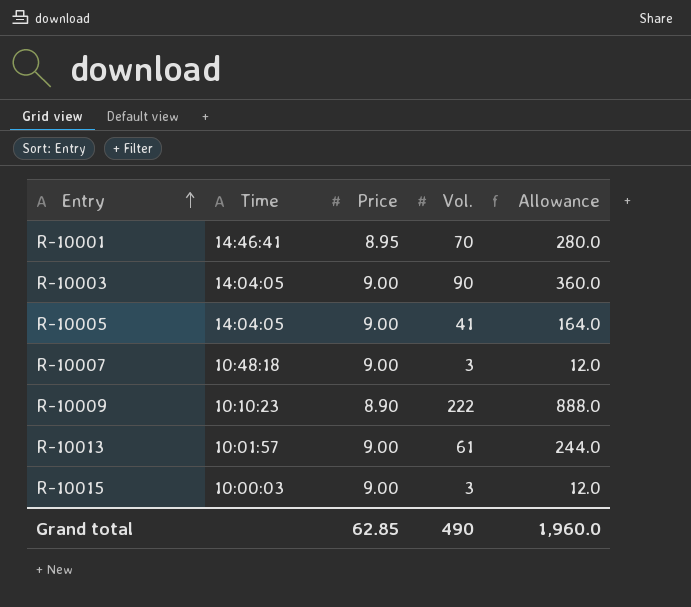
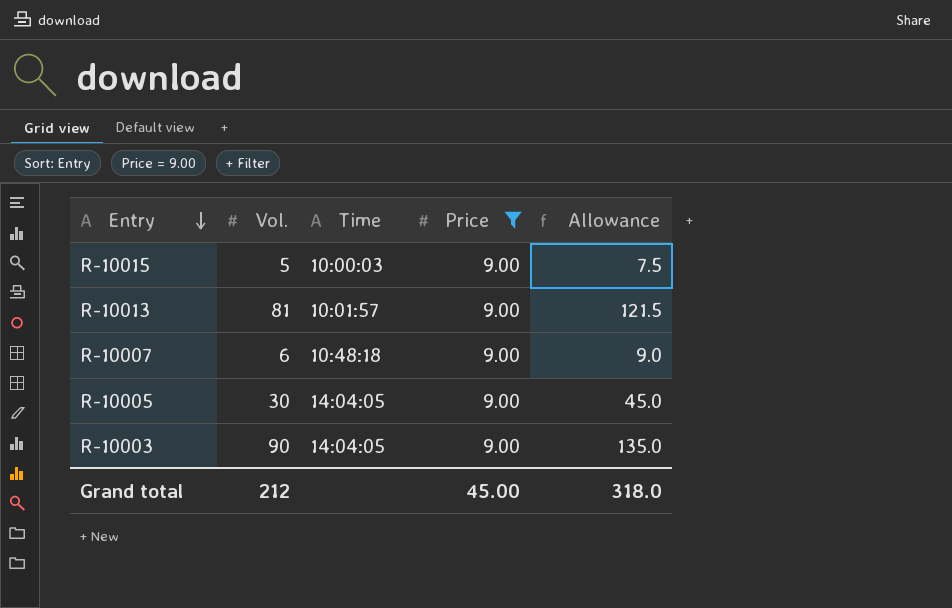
filter: none -> Price = 9.00
row order: Entry ascending -> Entry descending
column Vol. | position: 4 -> 2
column Allowance | formula: [Vol.] * 4 -> [Vol.] * 1.5
R-10015 | Vol.: 3 -> 5
R-10013 | Vol.: 61 -> 81
R-10007 | Vol.: 3 -> 6
R-10005 | Vol.: 41 -> 30
Grand total | Vol.: 490 -> 212
Grand total | Price: 62.85 -> 45.00
Grand total | Allowance: 1,960.0 -> 318.0

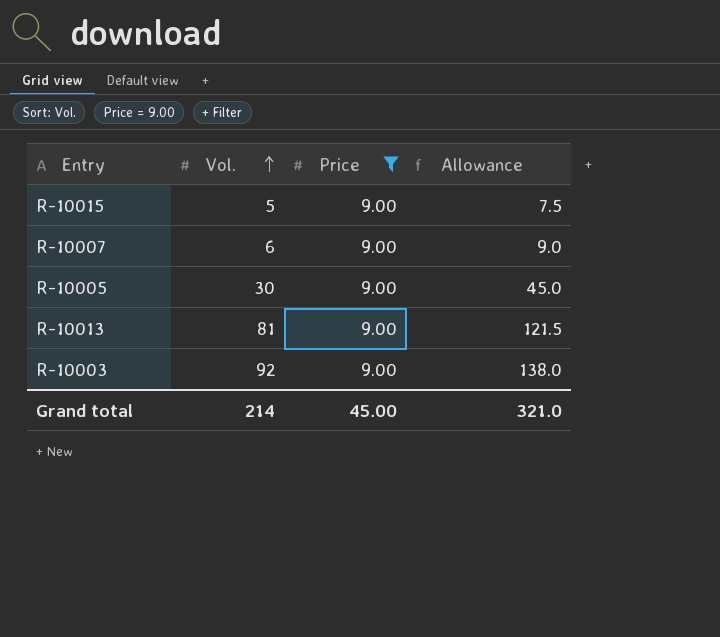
row order: Entry descending -> Vol. ascending
column Time | position: 3 -> none
R-10003 | Vol.: 90 -> 92
R-10003 | Allowance: 135.0 -> 138.0
Grand total | Vol.: 212 -> 214
Grand total | Allowance: 318.0 -> 321.0

